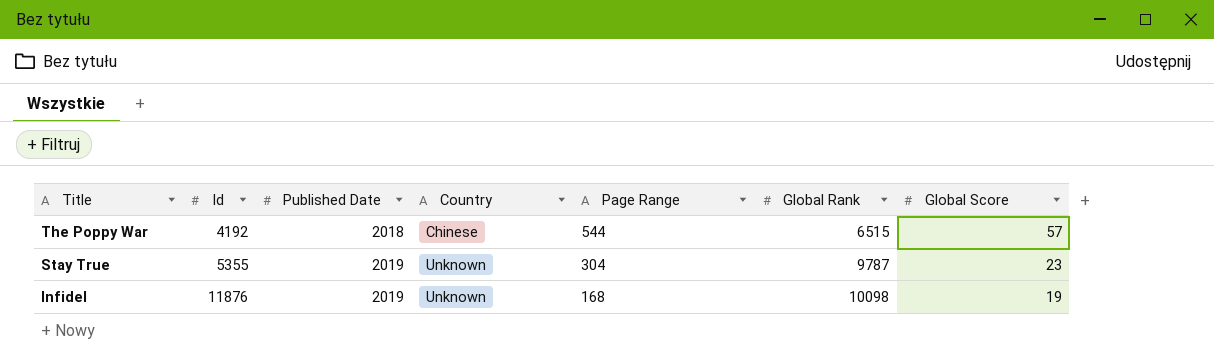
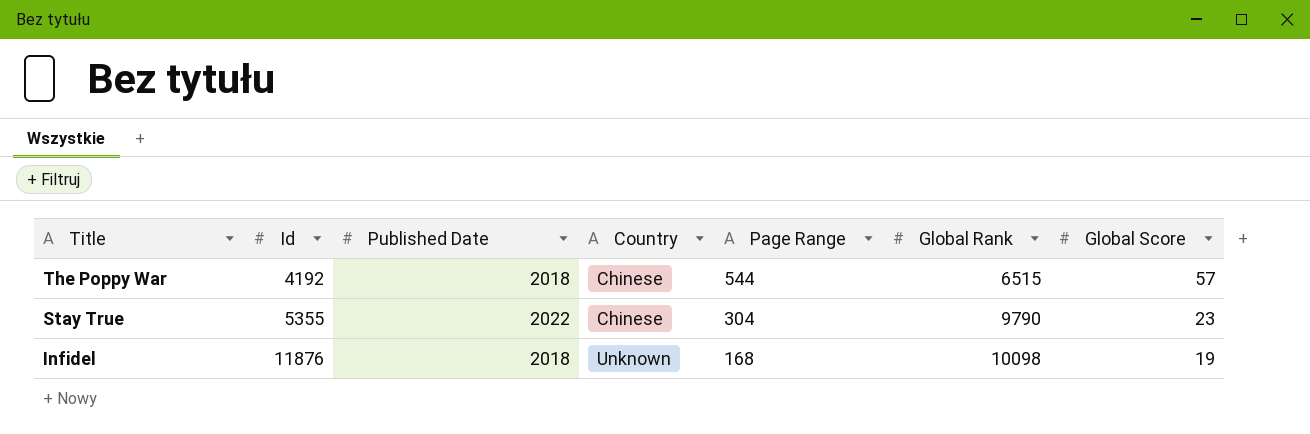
Stay True | Published Date: 2019 -> 2022
Stay True | Country: Unknown -> Chinese
Stay True | Global Rank: 9787 -> 9790
Infidel | Published Date: 2019 -> 2018

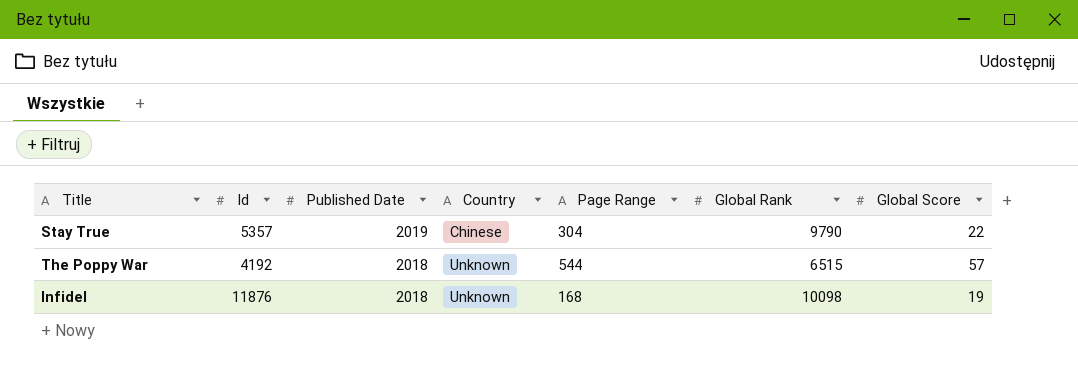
row order: Title descending -> Published Date descending
Stay True | Id: 5355 -> 5357
Stay True | Published Date: 2022 -> 2019
Stay True | Global Score: 23 -> 22
The Poppy War | Country: Chinese -> Unknown

